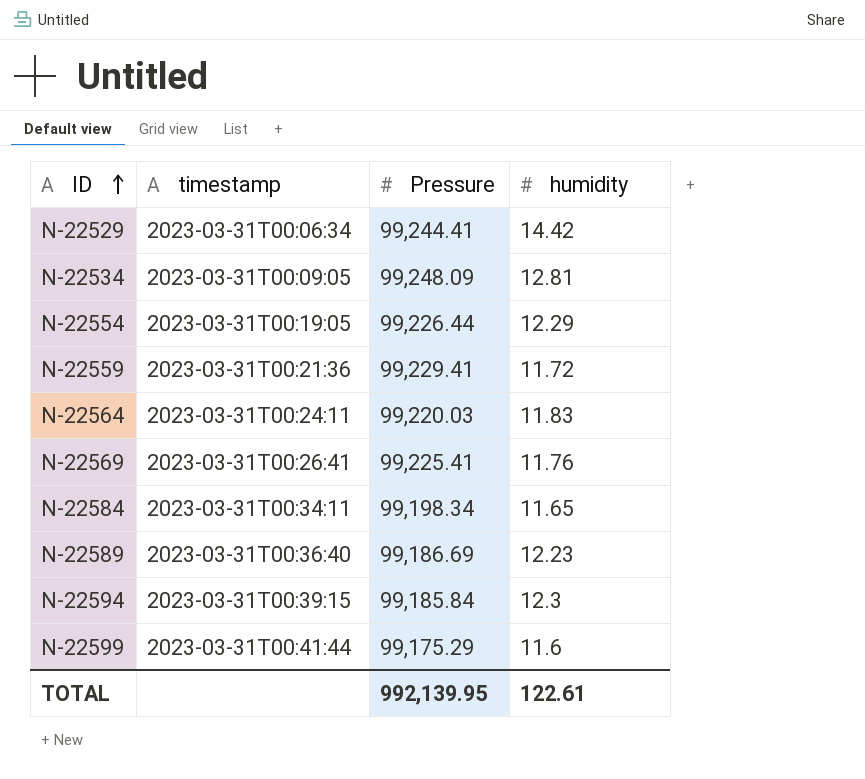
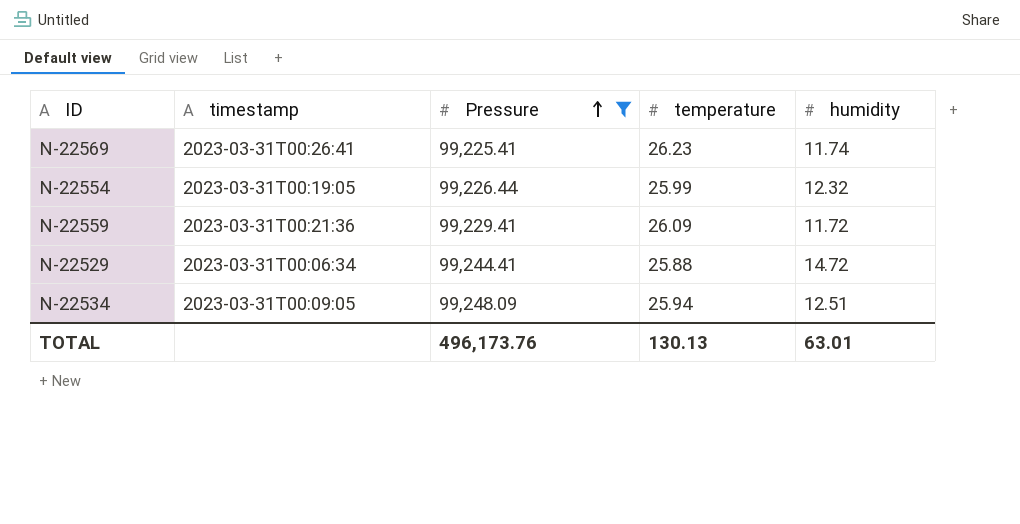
filter: none -> Pressure >= 99,225.41
row order: ID ascending -> Pressure ascending
column temperature | position: none -> 4
N-22569 | humidity: 11.76 -> 11.74
N-22554 | humidity: 12.29 -> 12.32
N-22529 | humidity: 14.42 -> 14.72
N-22534 | humidity: 12.81 -> 12.51
TOTAL | Pressure: 992,139.95 -> 496,173.76
TOTAL | humidity: 122.61 -> 63.01

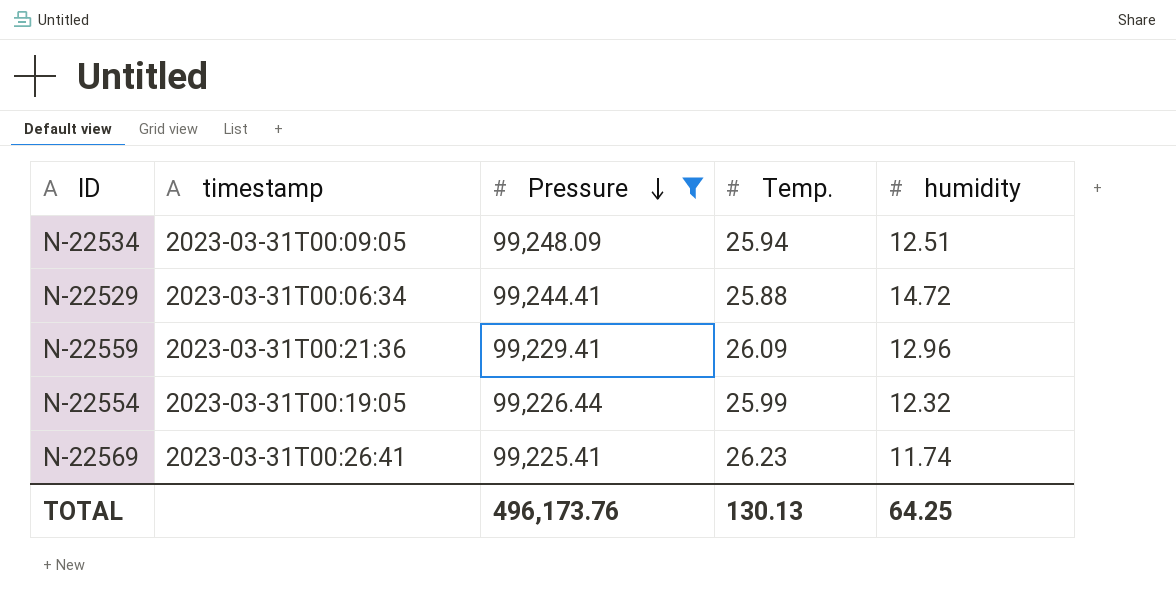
row order: Pressure ascending -> Pressure descending
column name: temperature -> Temp.
N-22559 | humidity: 11.72 -> 12.96
TOTAL | humidity: 63.01 -> 64.25

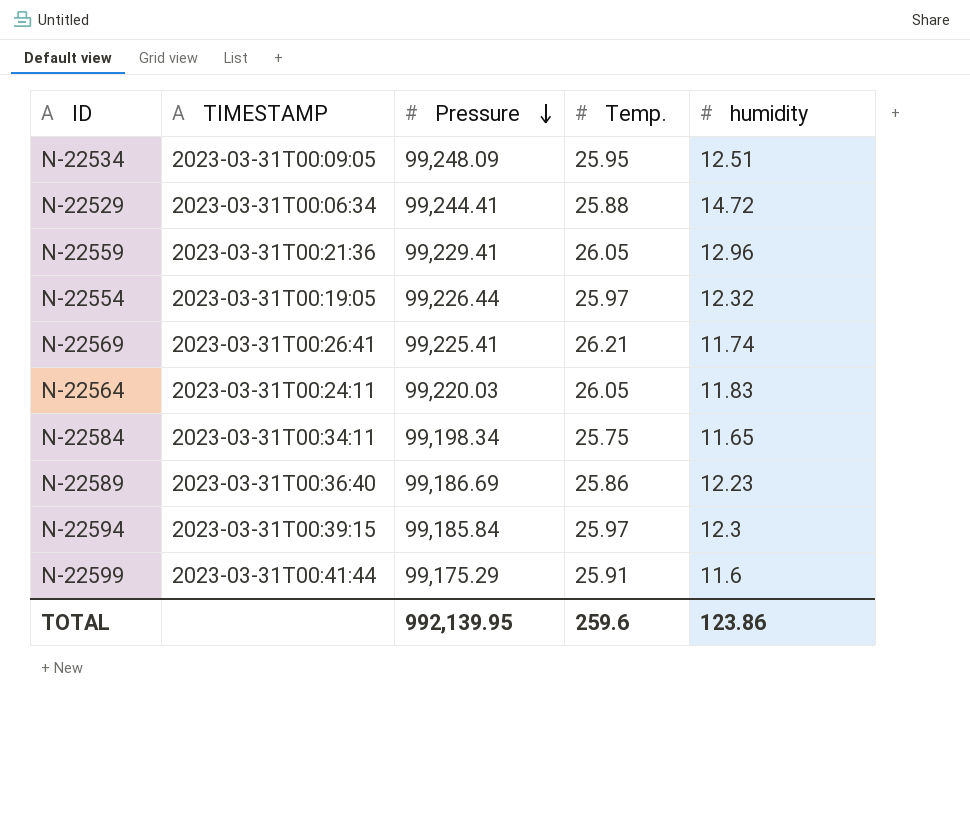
filter: Pressure >= 99,225.41 -> none
column name: timestamp -> TIMESTAMP
N-22534 | Temp.: 25.94 -> 25.95
N-22559 | Temp.: 26.09 -> 26.05
N-22554 | Temp.: 25.99 -> 25.97
N-22569 | Temp.: 26.23 -> 26.21
TOTAL | Pressure: 496,173.76 -> 992,139.95
TOTAL | Temp.: 130.13 -> 259.6
TOTAL | humidity: 64.25 -> 123.86

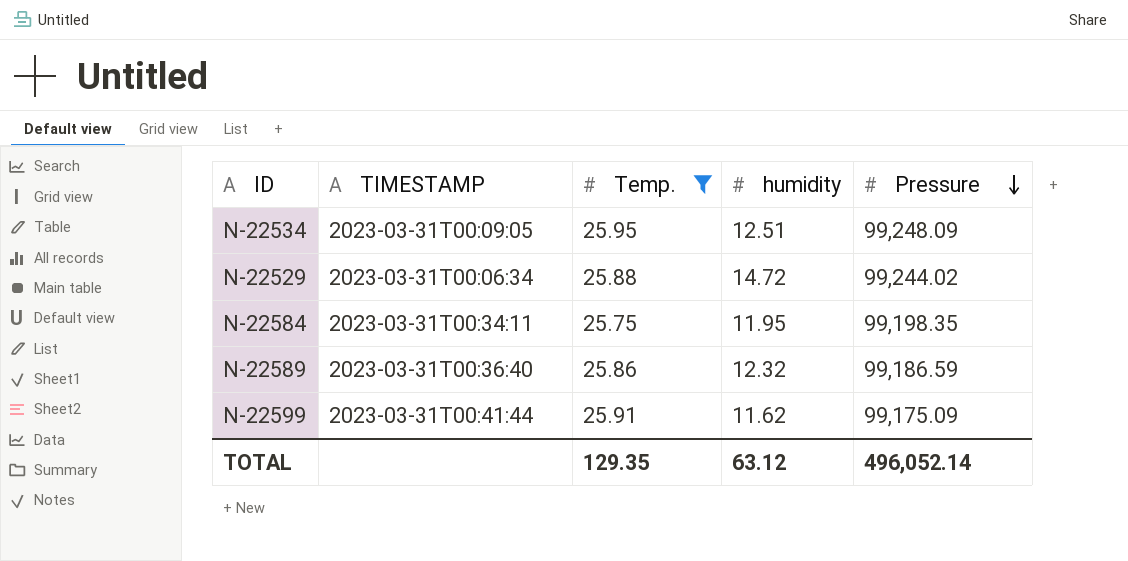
filter: none -> Temp. <= 25.95
column Pressure | position: 3 -> 5
N-22529 | Pressure: 99,244.41 -> 99,244.02
N-22584 | humidity: 11.65 -> 11.95
N-22584 | Pressure: 99,198.34 -> 99,198.35
N-22589 | humidity: 12.23 -> 12.32
N-22589 | Pressure: 99,186.69 -> 99,186.59
N-22599 | humidity: 11.6 -> 11.62
N-22599 | Pressure: 99,175.29 -> 99,175.09
TOTAL | Temp.: 259.6 -> 129.35
TOTAL | humidity: 123.86 -> 63.12
TOTAL | Pressure: 992,139.95 -> 496,052.14

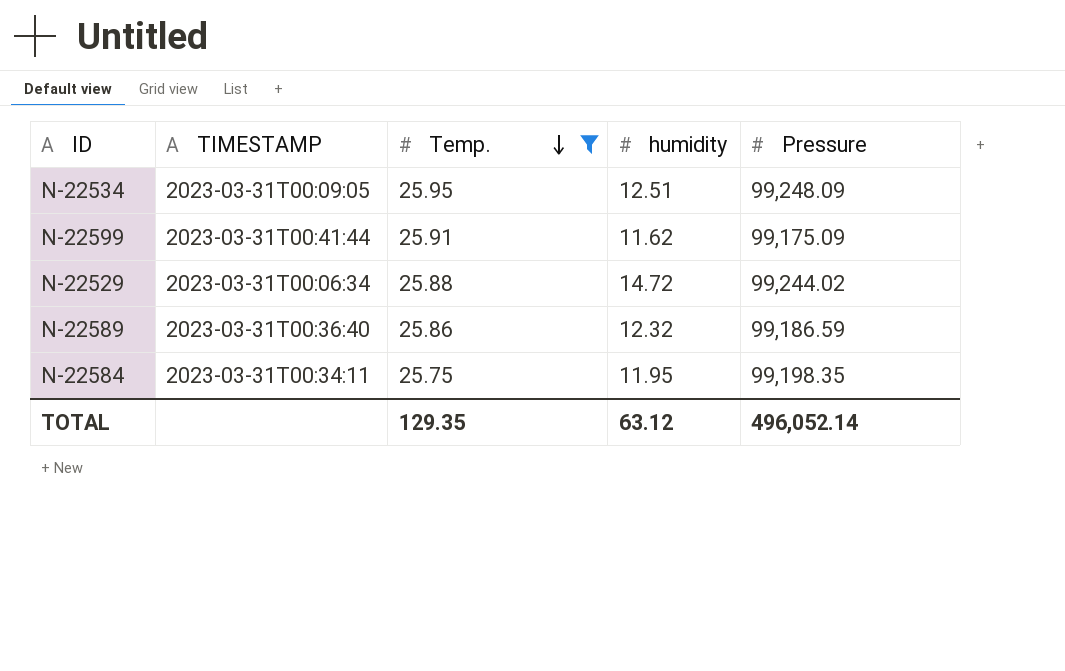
row order: Pressure descending -> Temp. descending

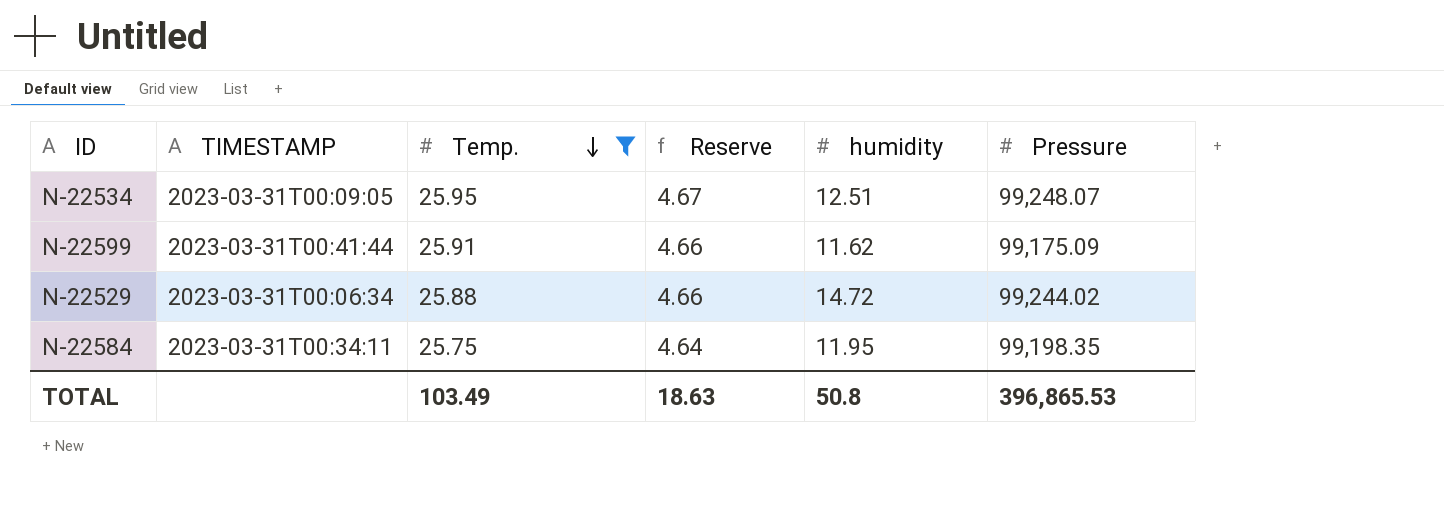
column Reserve | formula: none -> [Temp.] * 0.18
row N-22589: 2023-03-31T00:36:40 | 25.86 | 12.32 | 99,186.59 -> none
N-22534 | Pressure: 99,248.09 -> 99,248.07
TOTAL | Temp.: 129.35 -> 103.49
TOTAL | humidity: 63.12 -> 50.8
TOTAL | Pressure: 496,052.14 -> 396,865.53

